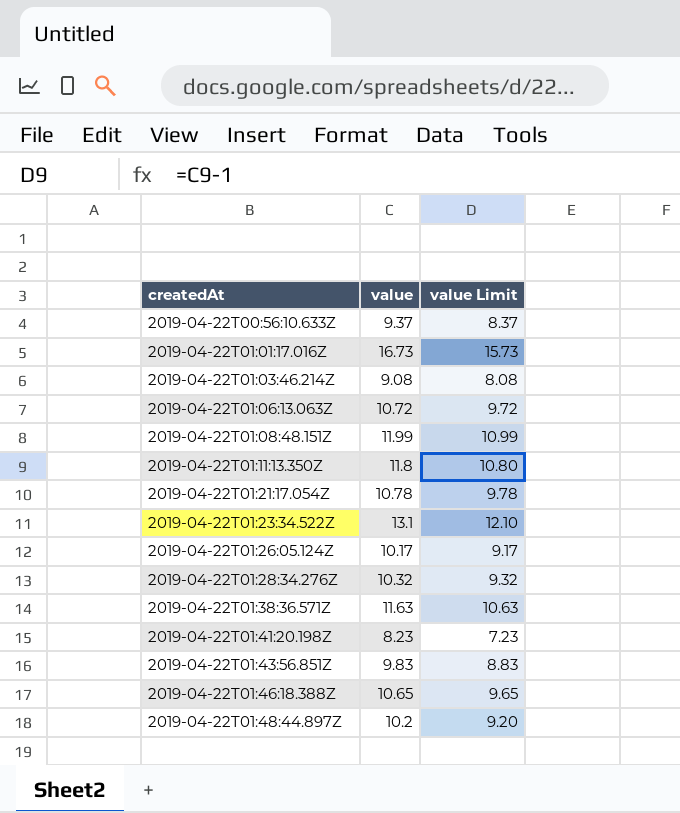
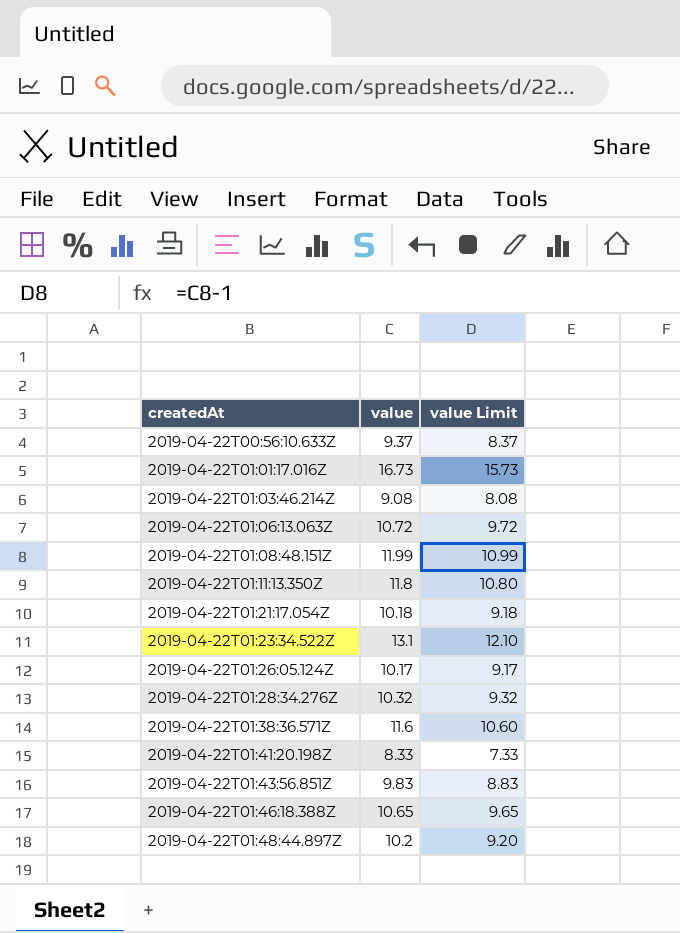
2019-04-22T01:21:17.054Z | value: 10.78 -> 10.18
2019-04-22T01:21:17.054Z | value Limit: 9.78 -> 9.18
2019-04-22T01:38:36.571Z | value: 11.63 -> 11.6
2019-04-22T01:38:36.571Z | value Limit: 10.63 -> 10.60
2019-04-22T01:41:20.198Z | value: 8.23 -> 8.33
2019-04-22T01:41:20.198Z | value Limit: 7.23 -> 7.33

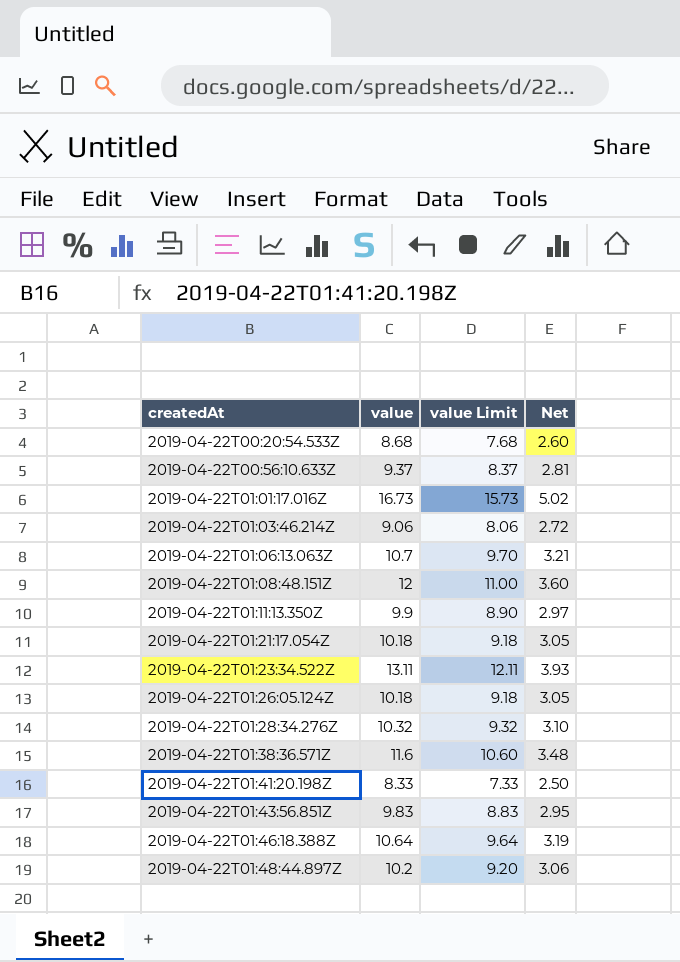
column Net | formula: none -> [value] * 0.3
row 2019-04-22T00:20:54.533Z: none -> 8.68 | 7.68 | 2.60
2019-04-22T01:03:46.214Z | value: 9.08 -> 9.06
2019-04-22T01:03:46.214Z | value Limit: 8.08 -> 8.06
2019-04-22T01:06:13.063Z | value: 10.72 -> 10.7
2019-04-22T01:06:13.063Z | value Limit: 9.72 -> 9.70
2019-04-22T01:08:48.151Z | value: 11.99 -> 12
2019-04-22T01:08:48.151Z | value Limit: 10.99 -> 11.00
2019-04-22T01:11:13.350Z | value: 11.8 -> 9.9
2019-04-22T01:11:13.350Z | value Limit: 10.80 -> 8.90
2019-04-22T01:23:34.522Z | value: 13.1 -> 13.11
2019-04-22T01:23:34.522Z | value Limit: 12.10 -> 12.11
2019-04-22T01:26:05.124Z | value: 10.17 -> 10.18
2019-04-22T01:26:05.124Z | value Limit: 9.17 -> 9.18
2019-04-22T01:46:18.388Z | value: 10.65 -> 10.64
2019-04-22T01:46:18.388Z | value Limit: 9.65 -> 9.64

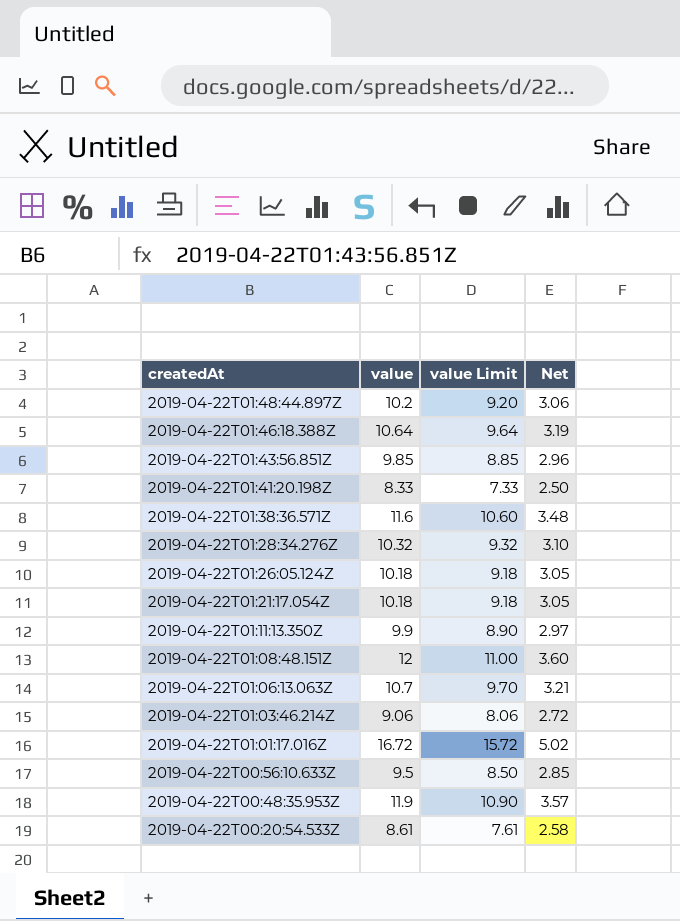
row order: createdAt ascending -> createdAt descending
row 2019-04-22T01:23:34.522Z: 13.11 | 12.11 | 3.93 -> none
2019-04-22T01:43:56.851Z | value: 9.83 -> 9.85
2019-04-22T01:43:56.851Z | value Limit: 8.83 -> 8.85
2019-04-22T01:43:56.851Z | Net: 2.95 -> 2.96
2019-04-22T01:01:17.016Z | value: 16.73 -> 16.72
2019-04-22T01:01:17.016Z | value Limit: 15.73 -> 15.72
2019-04-22T00:56:10.633Z | value: 9.37 -> 9.5
2019-04-22T00:56:10.633Z | value Limit: 8.37 -> 8.50
2019-04-22T00:56:10.633Z | Net: 2.81 -> 2.85
row 2019-04-22T00:48:35.953Z: none -> 11.9 | 10.90 | 3.57
2019-04-22T00:20:54.533Z | value: 8.68 -> 8.61
2019-04-22T00:20:54.533Z | value Limit: 7.68 -> 7.61
2019-04-22T00:20:54.533Z | Net: 2.60 -> 2.58

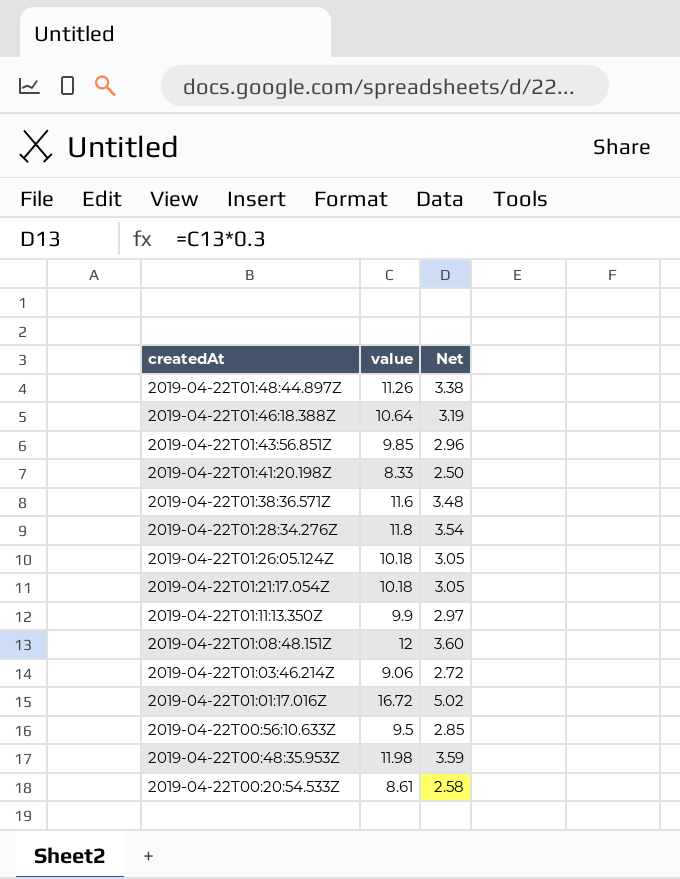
column value Limit | formula: [value] - 1 -> none
row 2019-04-22T01:06:13.063Z: 10.7 | 9.70 | 3.21 -> none
2019-04-22T01:48:44.897Z | value: 10.2 -> 11.26
2019-04-22T01:48:44.897Z | Net: 3.06 -> 3.38
2019-04-22T01:28:34.276Z | value: 10.32 -> 11.8
2019-04-22T01:28:34.276Z | Net: 3.10 -> 3.54
2019-04-22T00:48:35.953Z | value: 11.9 -> 11.98
2019-04-22T00:48:35.953Z | Net: 3.57 -> 3.59

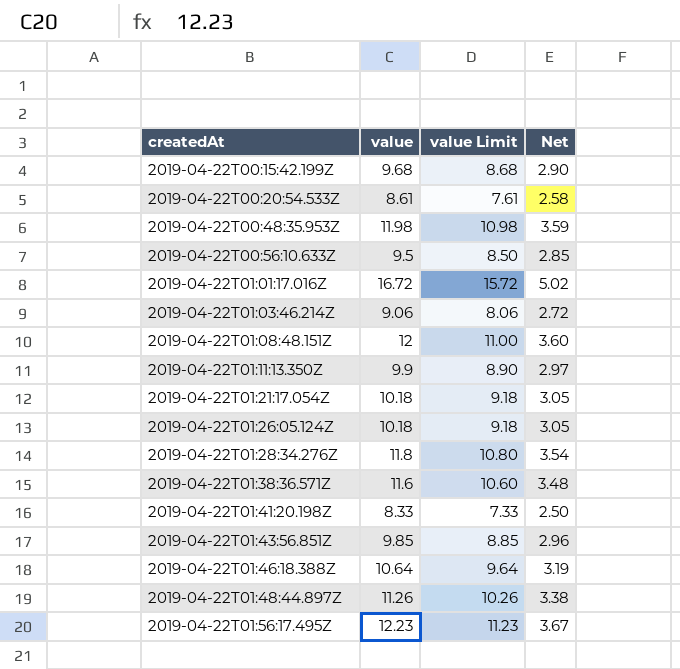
row order: createdAt descending -> createdAt ascending
column value Limit | formula: none -> [value] - 1
row 2019-04-22T00:15:42.199Z: none -> 9.68 | 8.68 | 2.90
row 2019-04-22T01:56:17.495Z: none -> 12.23 | 11.23 | 3.67

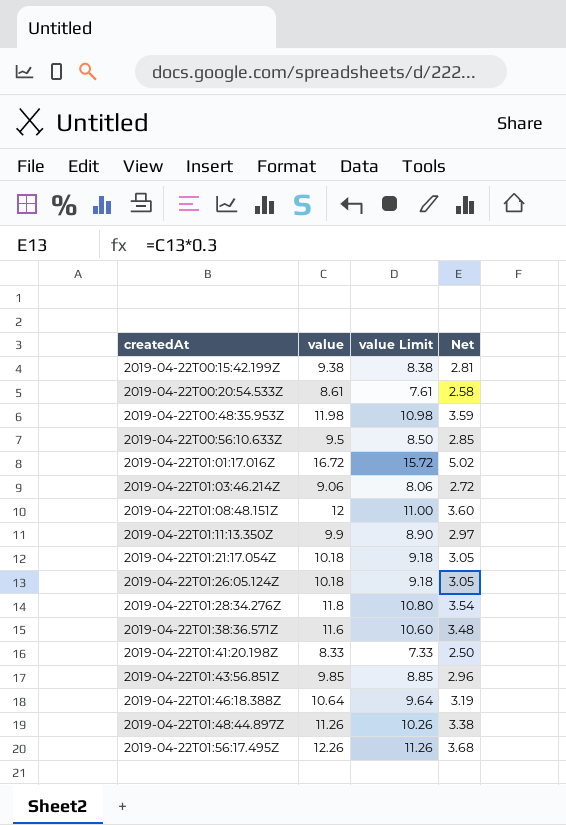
2019-04-22T00:15:42.199Z | value: 9.68 -> 9.38
2019-04-22T00:15:42.199Z | value Limit: 8.68 -> 8.38
2019-04-22T00:15:42.199Z | Net: 2.90 -> 2.81
2019-04-22T01:56:17.495Z | value: 12.23 -> 12.26
2019-04-22T01:56:17.495Z | value Limit: 11.23 -> 11.26
2019-04-22T01:56:17.495Z | Net: 3.67 -> 3.68

